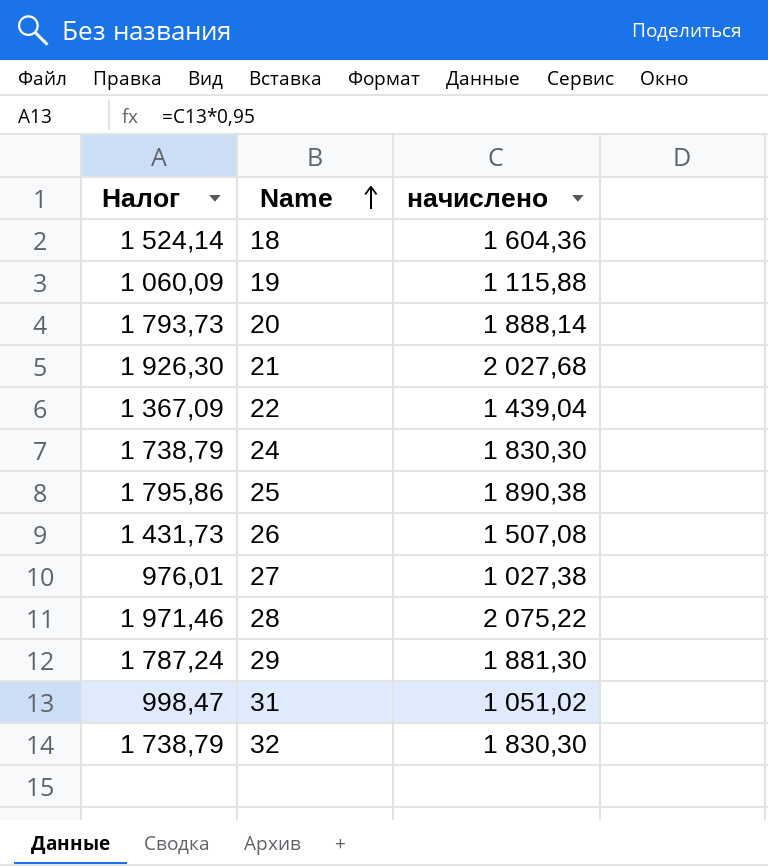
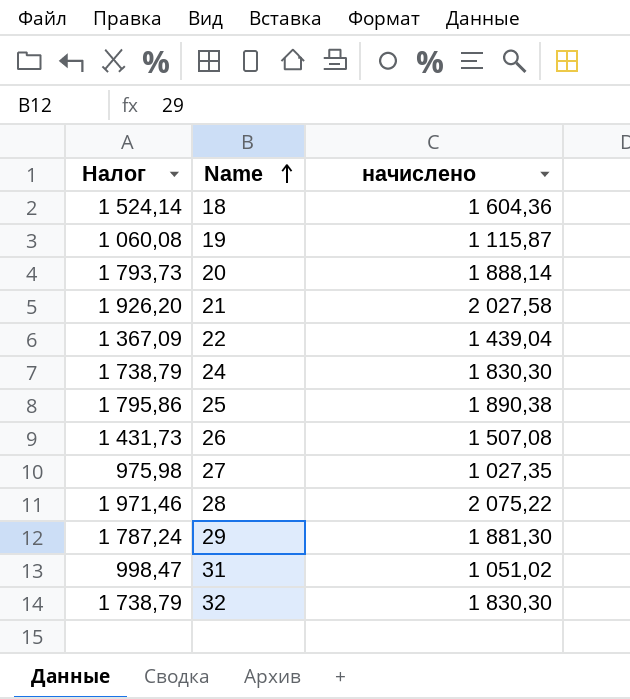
19 | Налог: 1 060,09 -> 1 060,08
19 | начислено: 1 115,88 -> 1 115,87
21 | Налог: 1 926,30 -> 1 926,20
21 | начислено: 2 027,68 -> 2 027,58
27 | Налог: 976,01 -> 975,98
27 | начислено: 1 027,38 -> 1 027,35

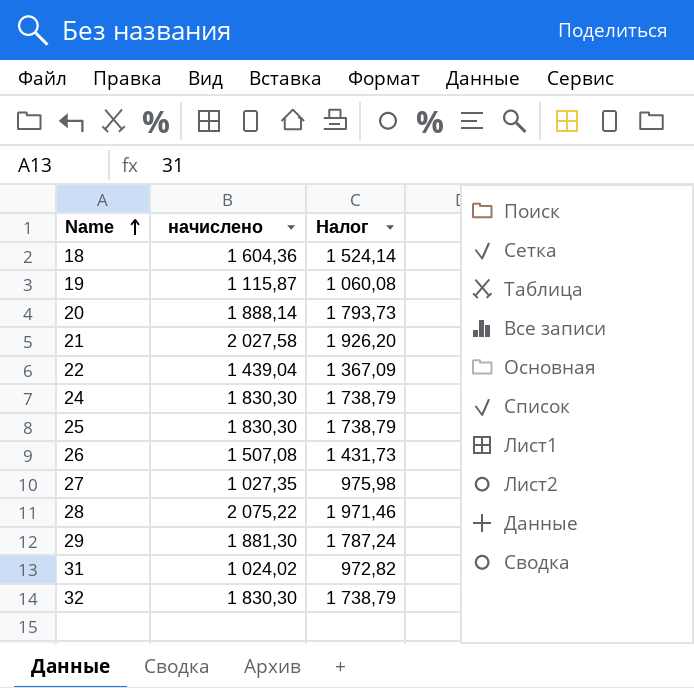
column Налог | position: 1 -> 3
25 | начислено: 1 890,38 -> 1 830,30
25 | Налог: 1 795,86 -> 1 738,79
31 | начислено: 1 051,02 -> 1 024,02
31 | Налог: 998,47 -> 972,82

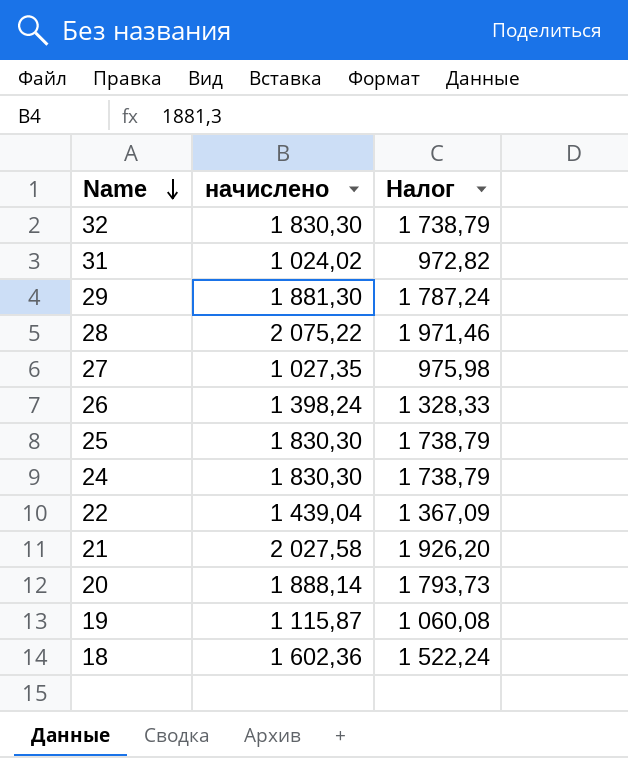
row order: Name ascending -> Name descending
26 | начислено: 1 507,08 -> 1 398,24
26 | Налог: 1 431,73 -> 1 328,33
18 | начислено: 1 604,36 -> 1 602,36
18 | Налог: 1 524,14 -> 1 522,24

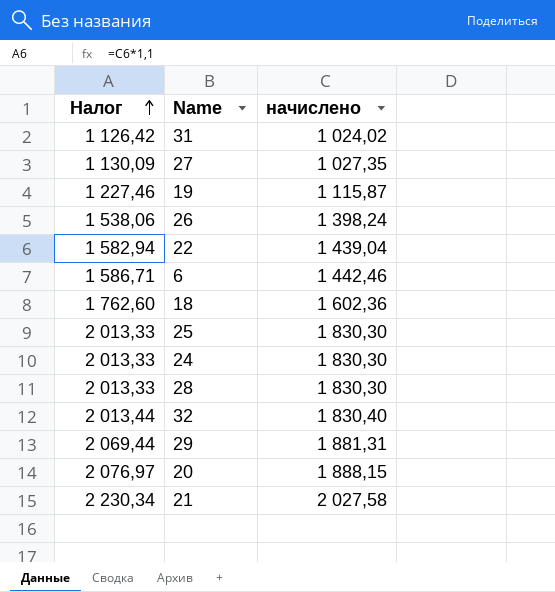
row order: Name descending -> Налог ascending
column Налог | formula: [начислено] * 0,95 -> [начислено] * 1,1
column Налог | position: 3 -> 1
row 6: none -> 1 586,71 | 1 442,46
28 | начислено: 2 075,22 -> 1 830,30
32 | начислено: 1 830,30 -> 1 830,40
29 | начислено: 1 881,30 -> 1 881,31
20 | начислено: 1 888,14 -> 1 888,15

